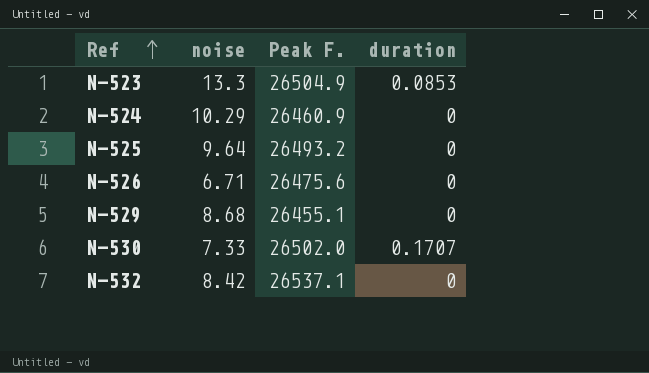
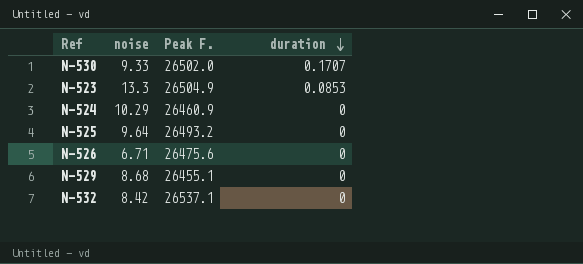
row order: Ref ascending -> duration descending
N-530 | noise: 7.33 -> 9.33

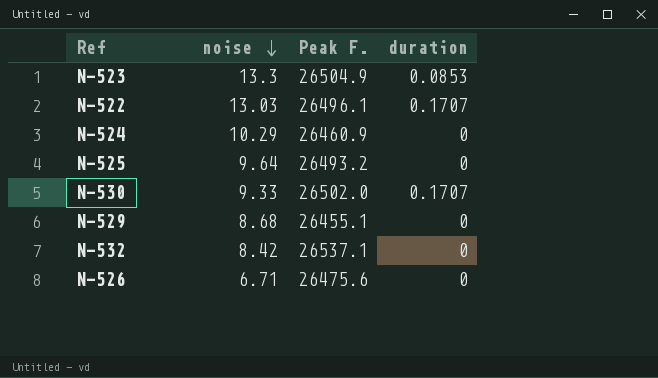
row order: duration descending -> noise descending
row N-522: none -> 13.03 | 26496.1 | 0.1707

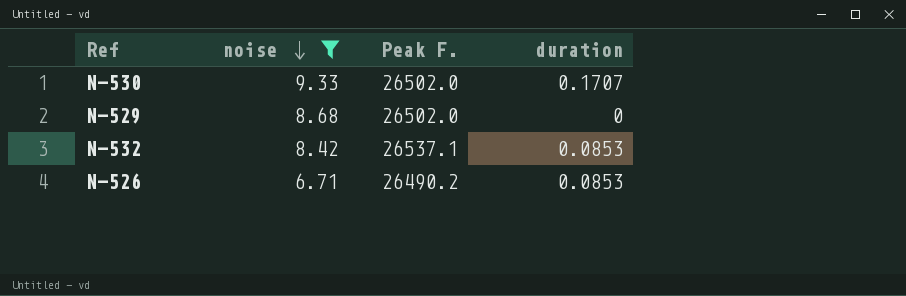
filter: none -> noise <= 9.33
N-529 | Peak F.: 26455.1 -> 26502.0
N-532 | duration: 0 -> 0.0853
N-526 | Peak F.: 26475.6 -> 26490.2
N-526 | duration: 0 -> 0.0853

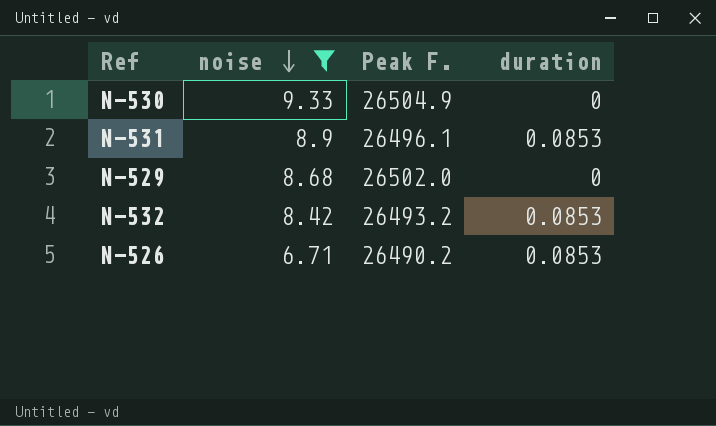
N-530 | Peak F.: 26502.0 -> 26504.9
N-530 | duration: 0.1707 -> 0
row N-531: none -> 8.9 | 26496.1 | 0.0853
N-532 | Peak F.: 26537.1 -> 26493.2

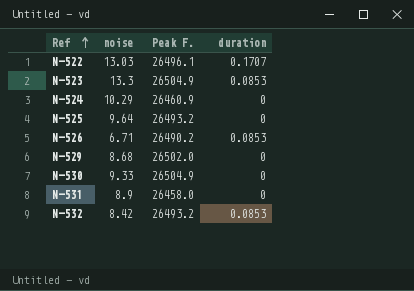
filter: noise <= 9.33 -> none
row order: noise descending -> Ref ascending
N-531 | Peak F.: 26496.1 -> 26458.0
N-531 | duration: 0.0853 -> 0

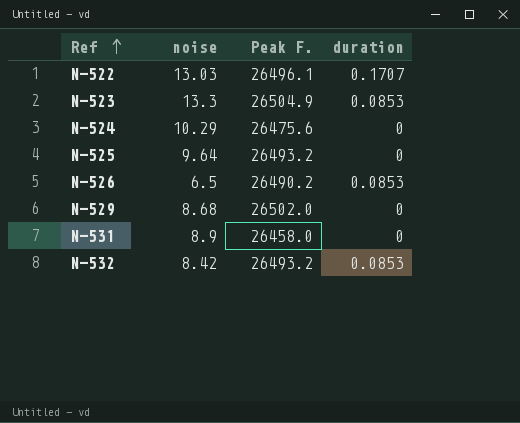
row N-530: 9.33 | 26504.9 | 0 -> none
N-524 | Peak F.: 26460.9 -> 26475.6
N-526 | noise: 6.71 -> 6.5

